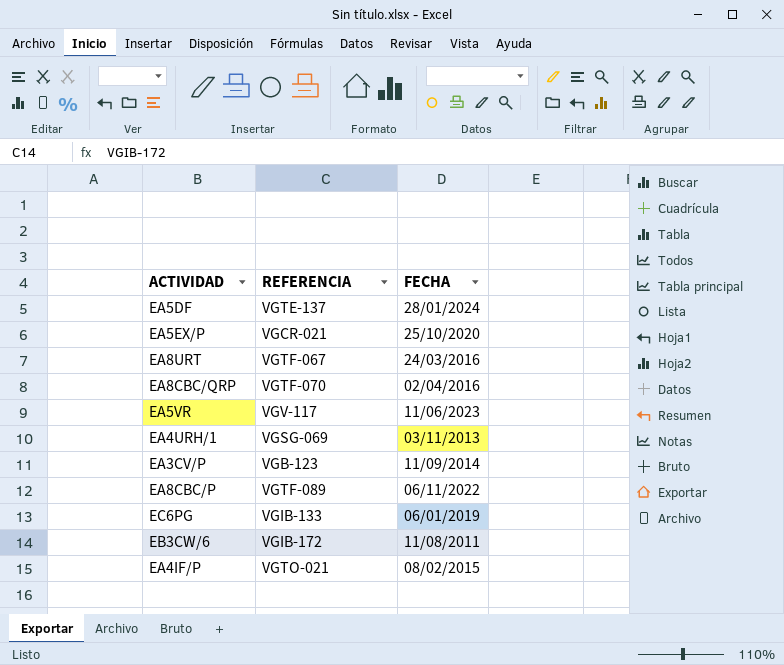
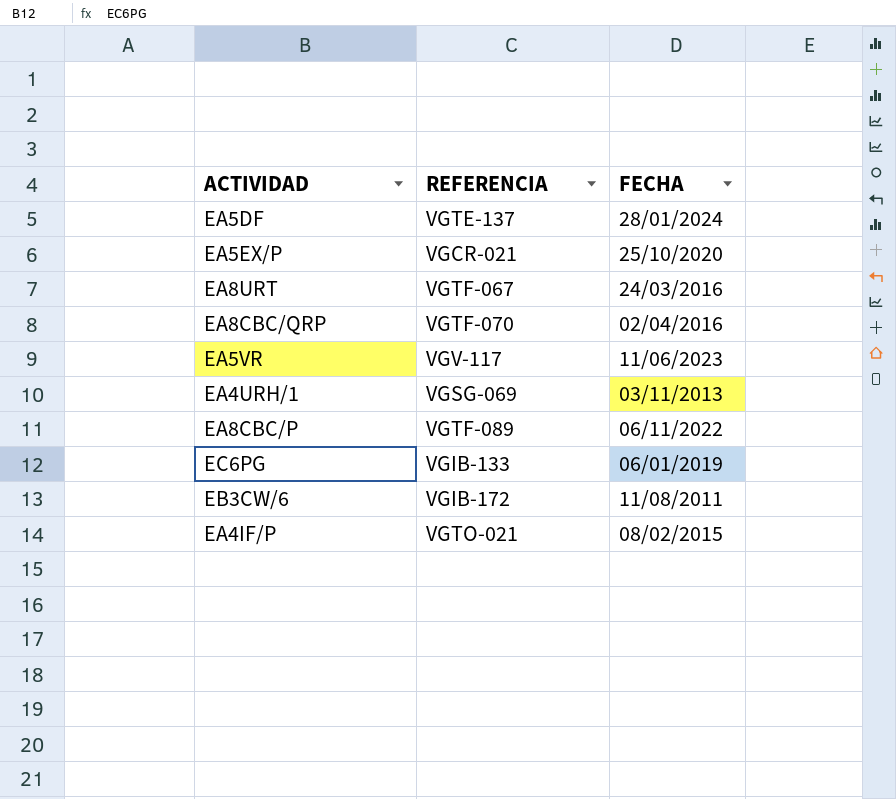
row EA3CV/P: VGB-123 | 11/09/2014 -> none

